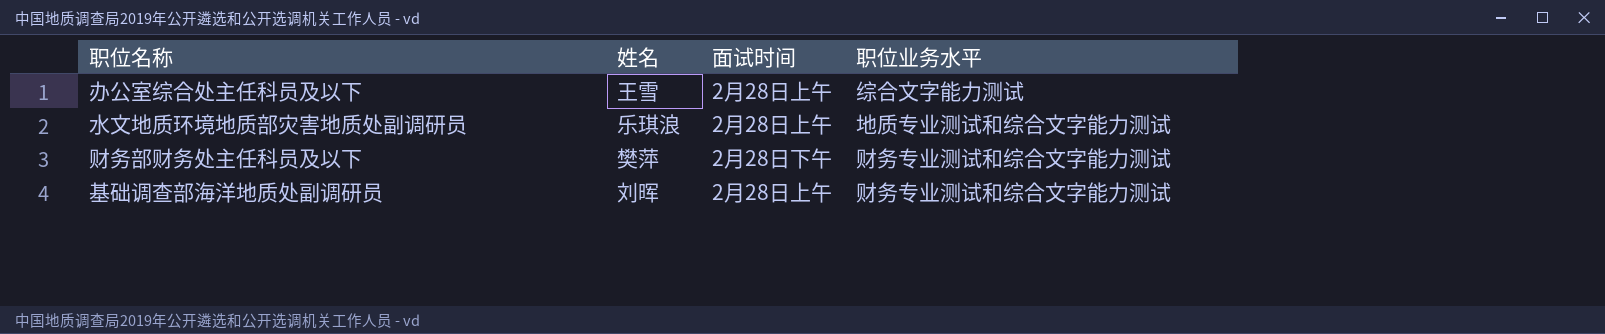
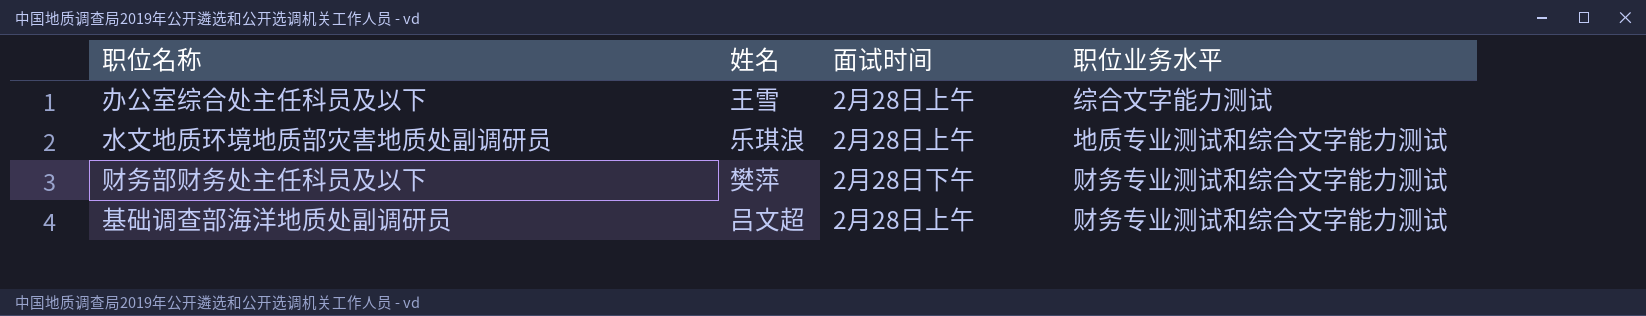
基础调查部海洋地质处副调研员 | 姓名: 刘晖 -> 吕文超

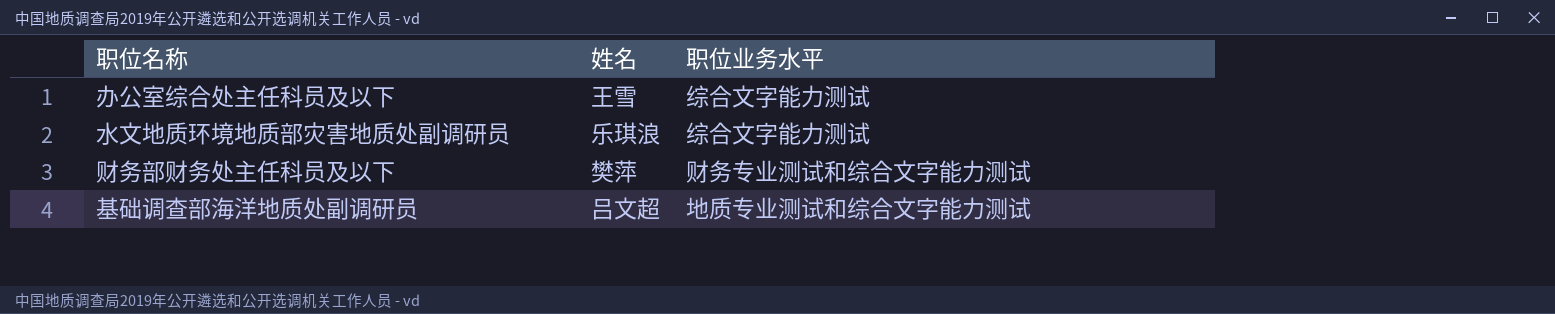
column 面试时间 | position: 3 -> none
水文地质环境地质部灾害地质处副调研员 | 职位业务水平: 地质专业测试和综合文字能力测试 -> 综合文字能力测试
基础调查部海洋地质处副调研员 | 职位业务水平: 财务专业测试和综合文字能力测试 -> 地质专业测试和综合文字能力测试

